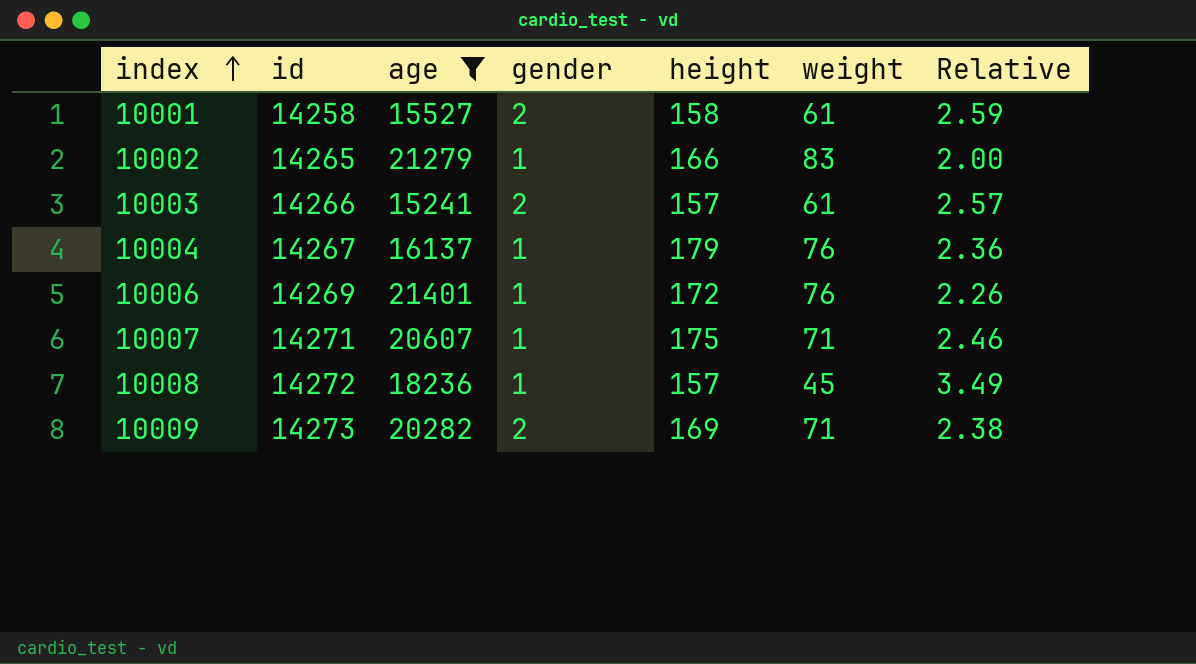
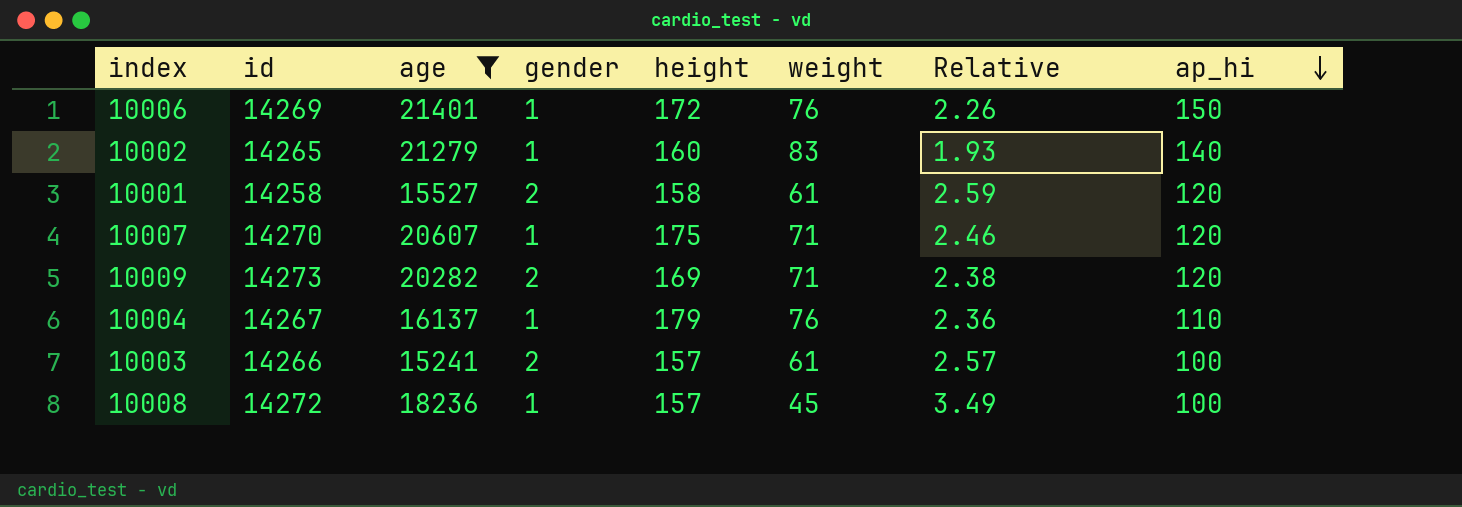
row order: index ascending -> ap_hi descending
column ap_hi | position: none -> 8
10002 | height: 166 -> 160
10002 | Relative: 2.00 -> 1.93
10007 | id: 14271 -> 14270

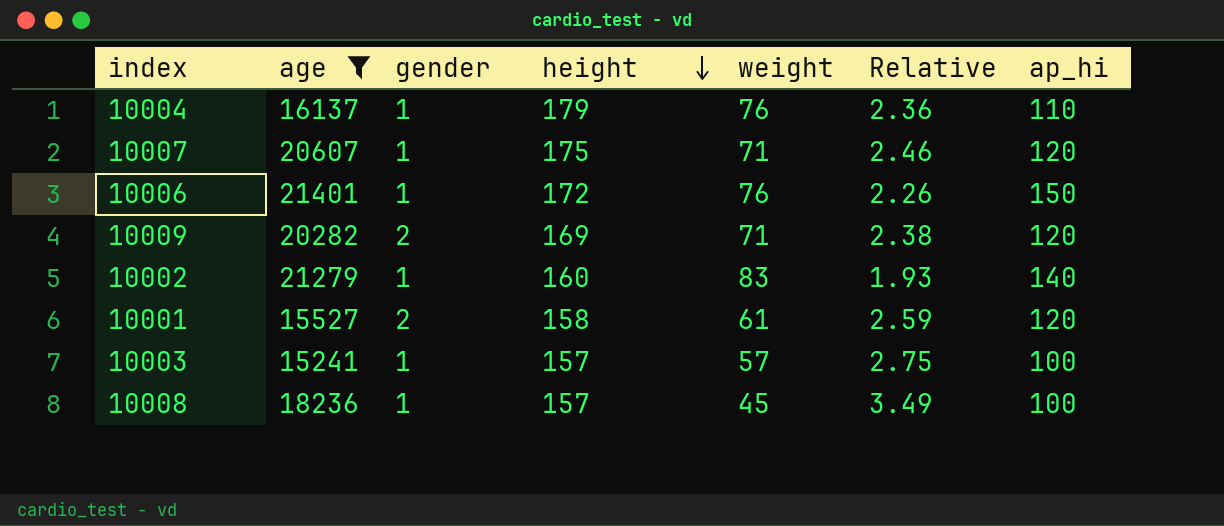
row order: ap_hi descending -> height descending
column id | position: 2 -> none
10003 | gender: 2 -> 1
10003 | weight: 61 -> 57
10003 | Relative: 2.57 -> 2.75

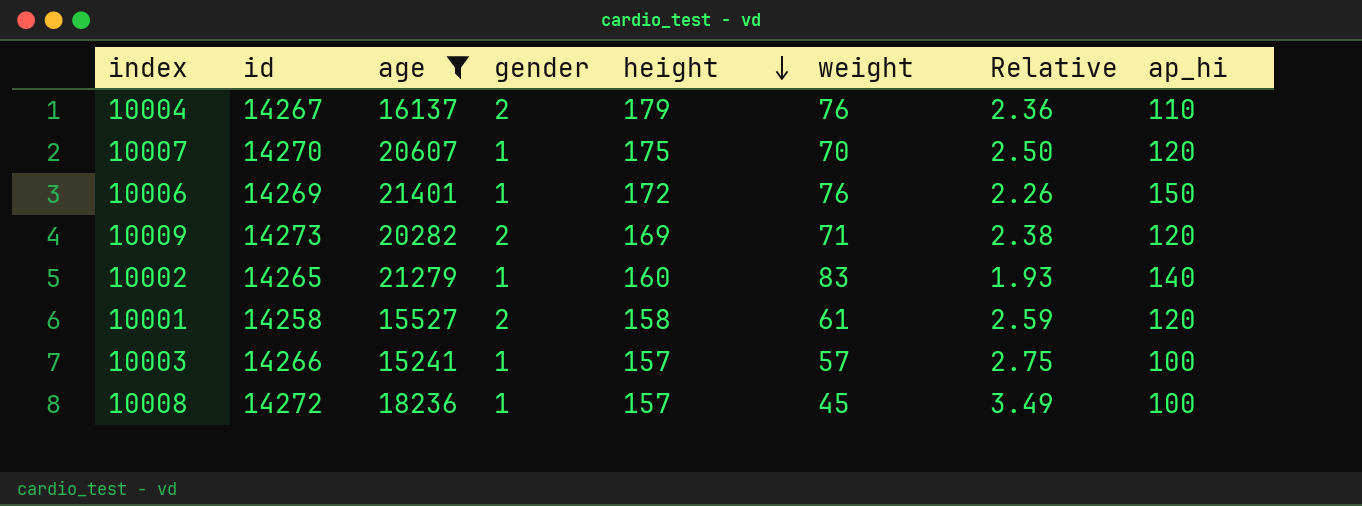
column id | position: none -> 2
10004 | gender: 1 -> 2
10007 | weight: 71 -> 70
10007 | Relative: 2.46 -> 2.50

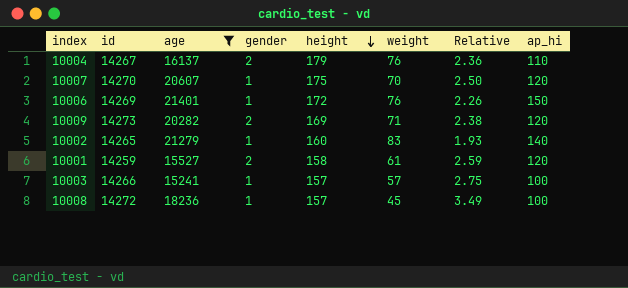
10001 | id: 14258 -> 14259

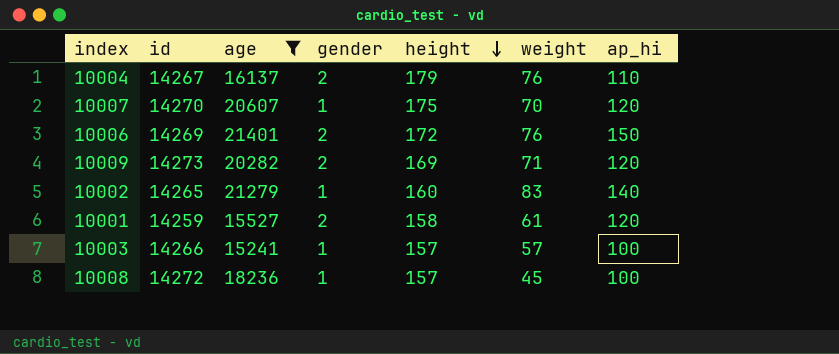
column Relative | formula: [height] / [weight] -> none
10006 | gender: 1 -> 2

